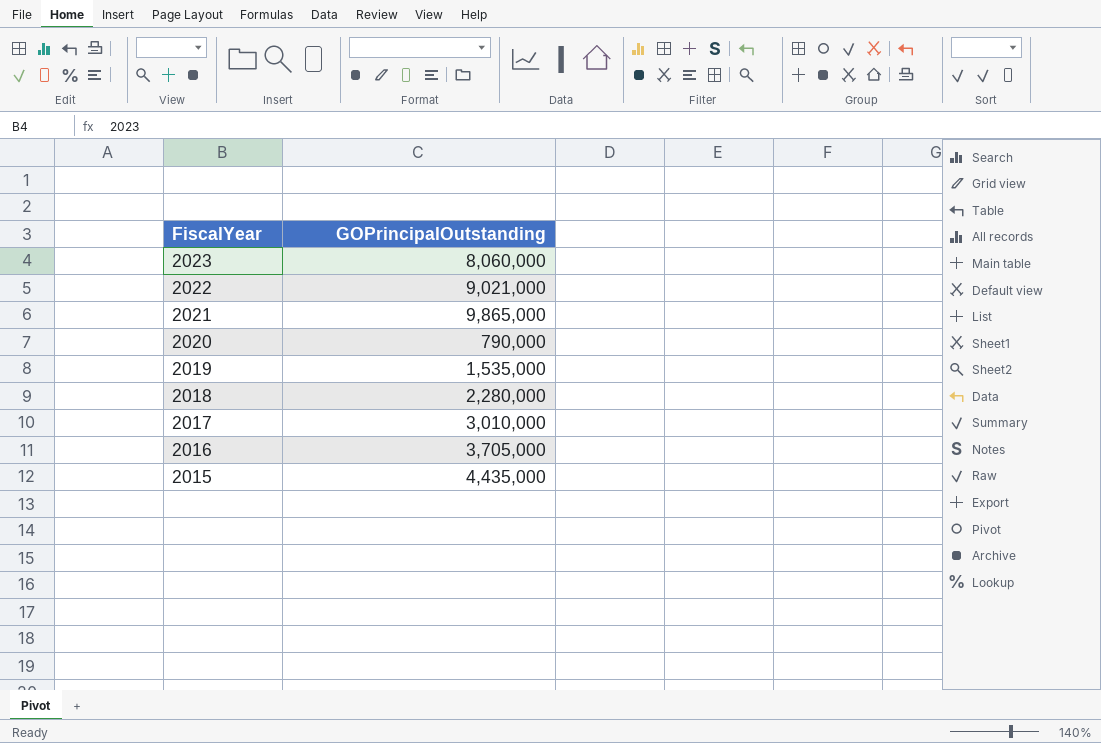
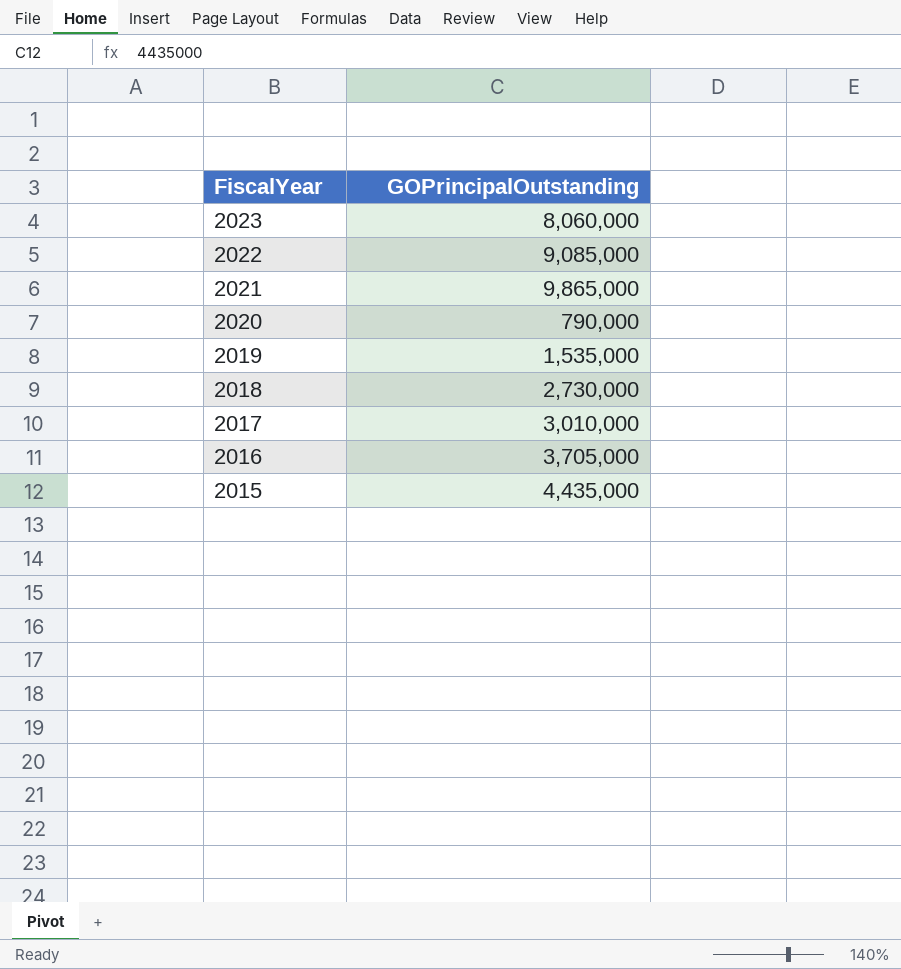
2022 | GOPrincipalOutstanding: 9,021,000 -> 9,085,000
2018 | GOPrincipalOutstanding: 2,280,000 -> 2,730,000

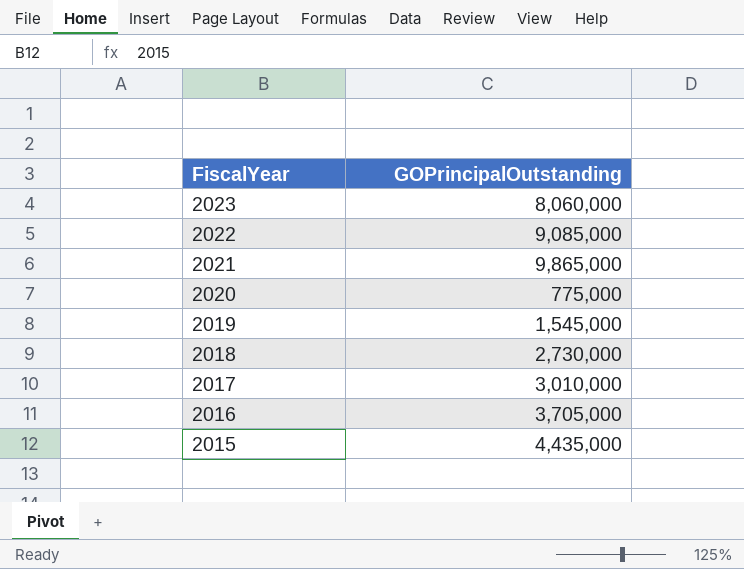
2020 | GOPrincipalOutstanding: 790,000 -> 775,000
2019 | GOPrincipalOutstanding: 1,535,000 -> 1,545,000

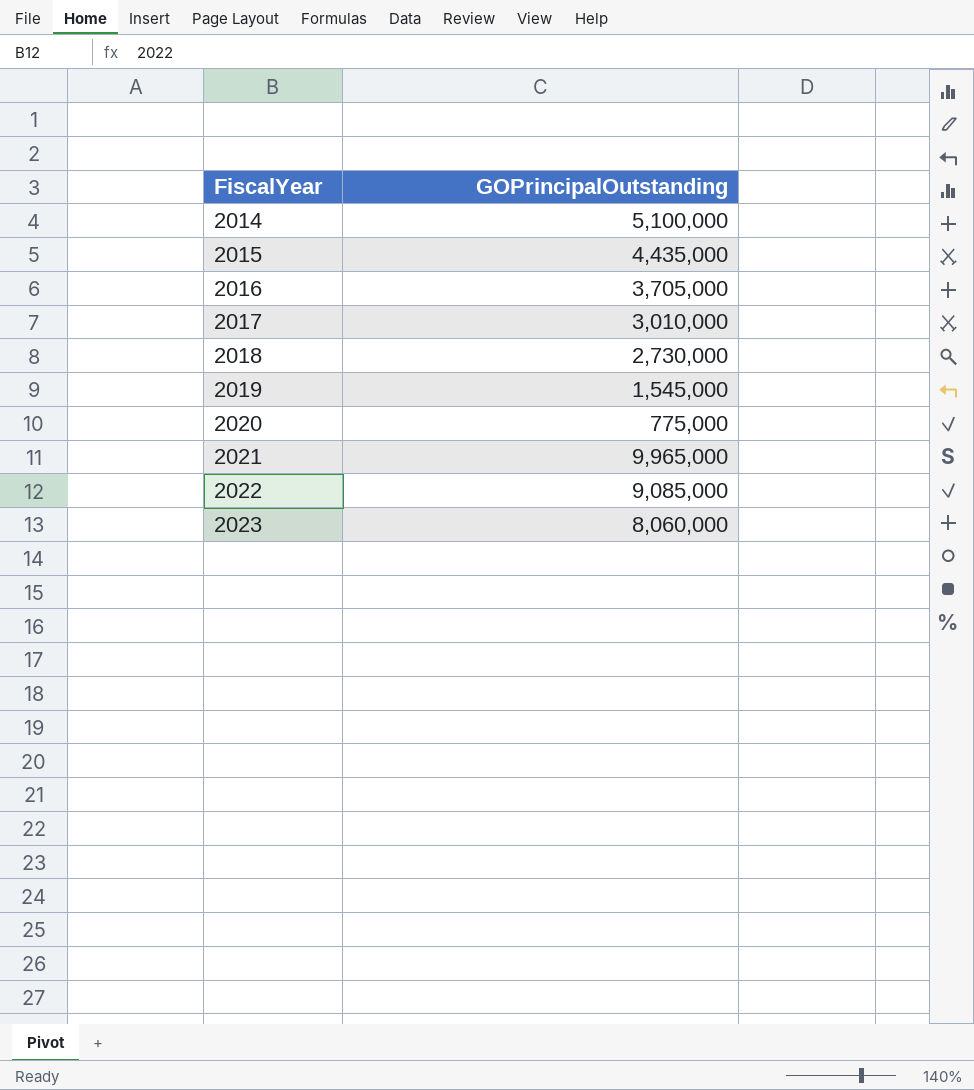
row order: FiscalYear descending -> FiscalYear ascending
row 2014: none -> 5,100,000
2021 | GOPrincipalOutstanding: 9,865,000 -> 9,965,000

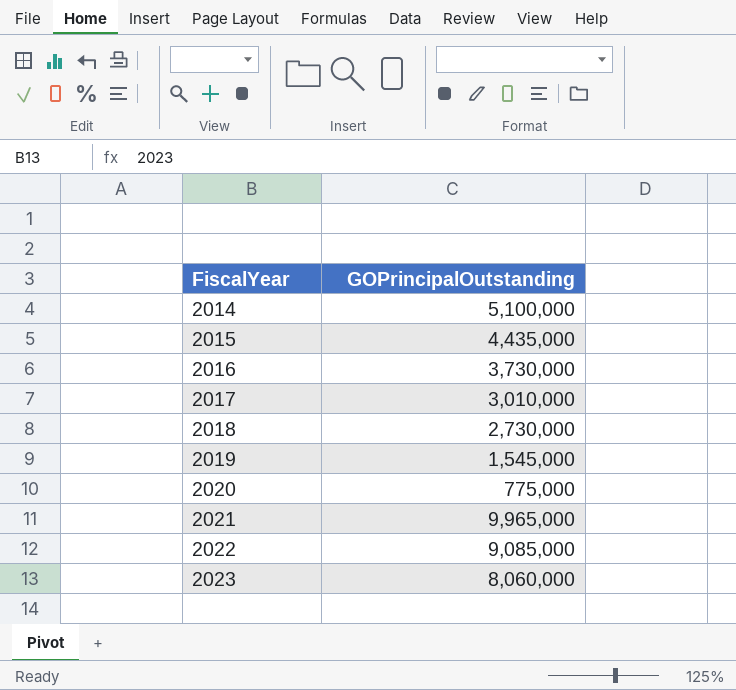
2016 | GOPrincipalOutstanding: 3,705,000 -> 3,730,000

